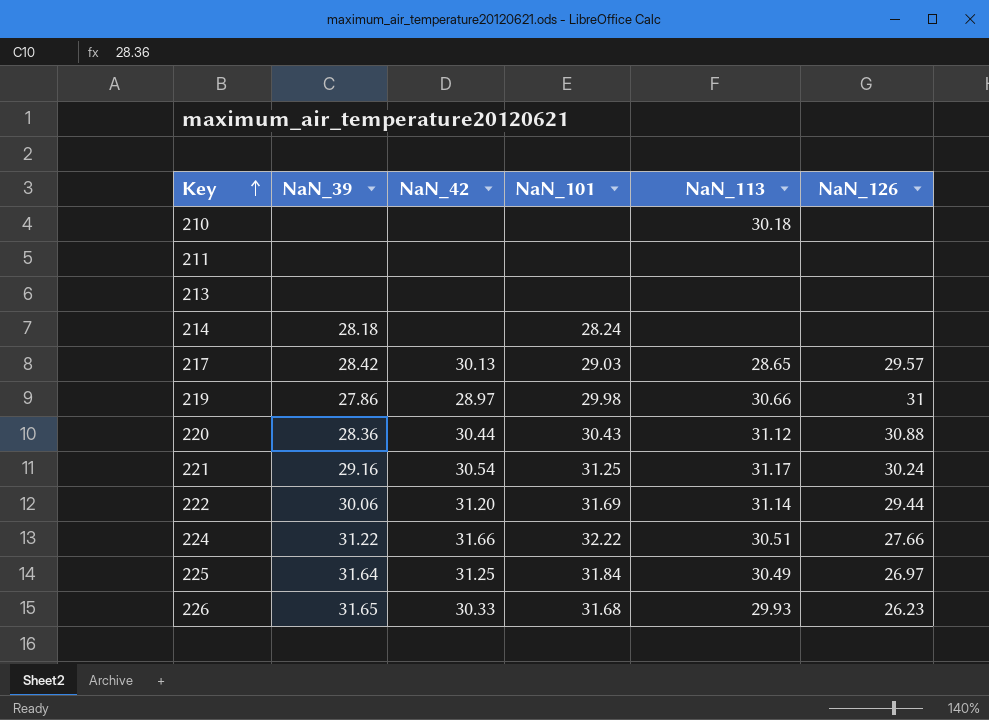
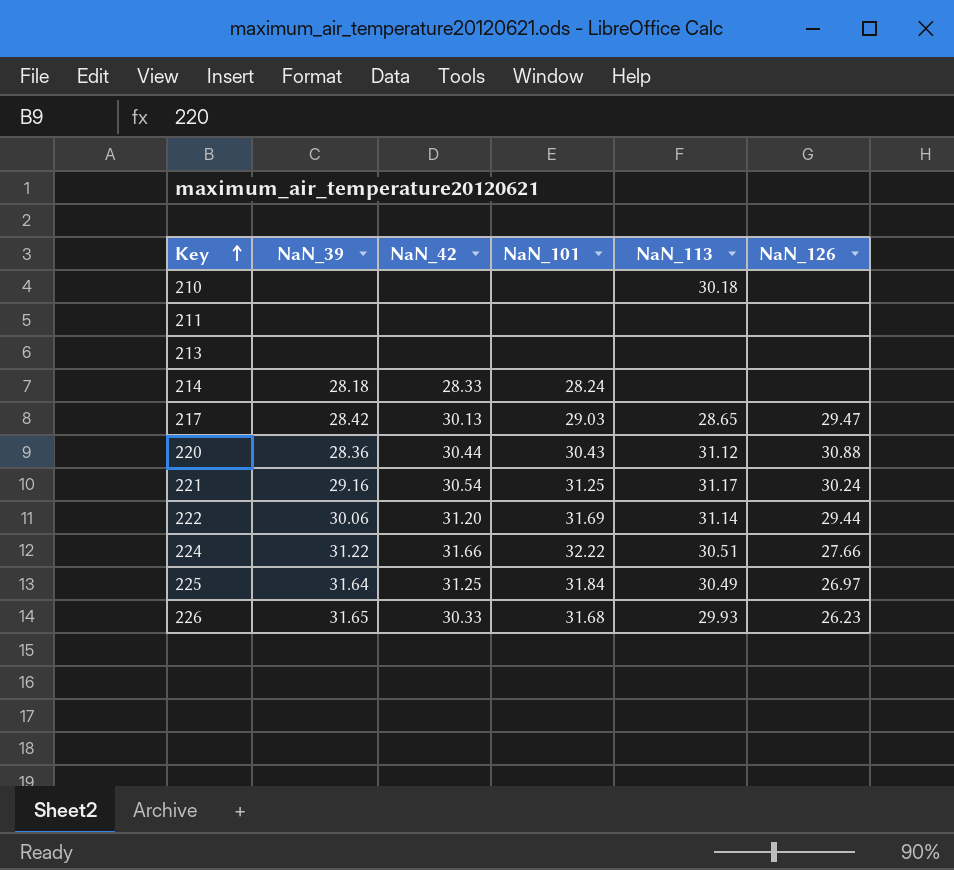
row 219: 27.86 | 28.97 | 29.98 | 30.66 | 31 -> none
214 | NaN_42: none -> 28.33
217 | NaN_126: 29.57 -> 29.47

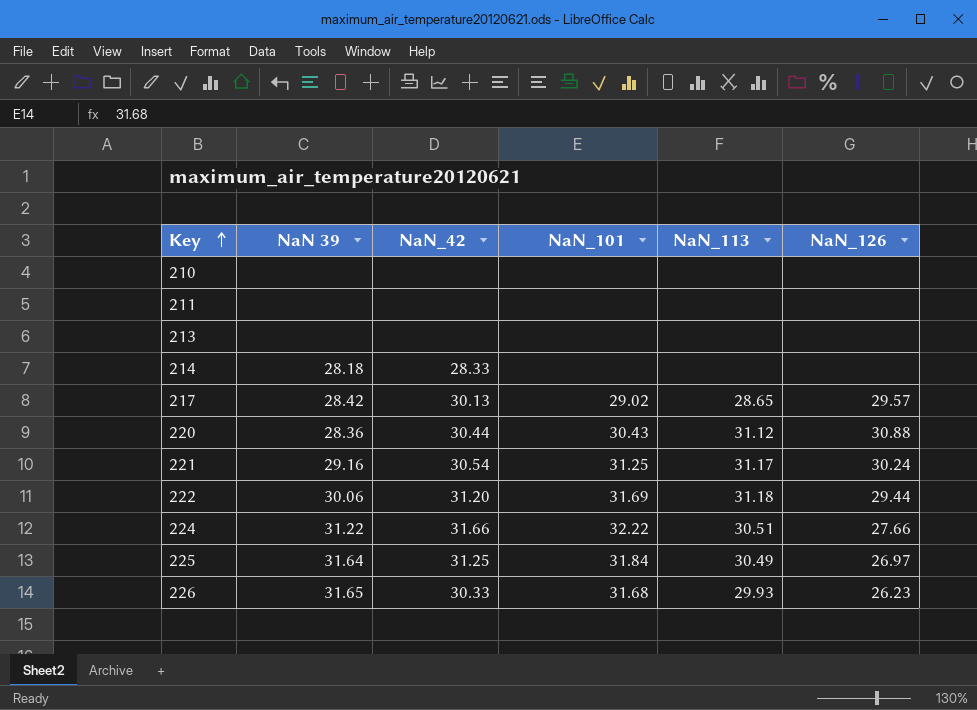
column name: NaN_39 -> NaN 39
210 | NaN_113: 30.18 -> none
214 | NaN_101: 28.24 -> none
217 | NaN_101: 29.03 -> 29.02
217 | NaN_126: 29.47 -> 29.57
222 | NaN_113: 31.14 -> 31.18

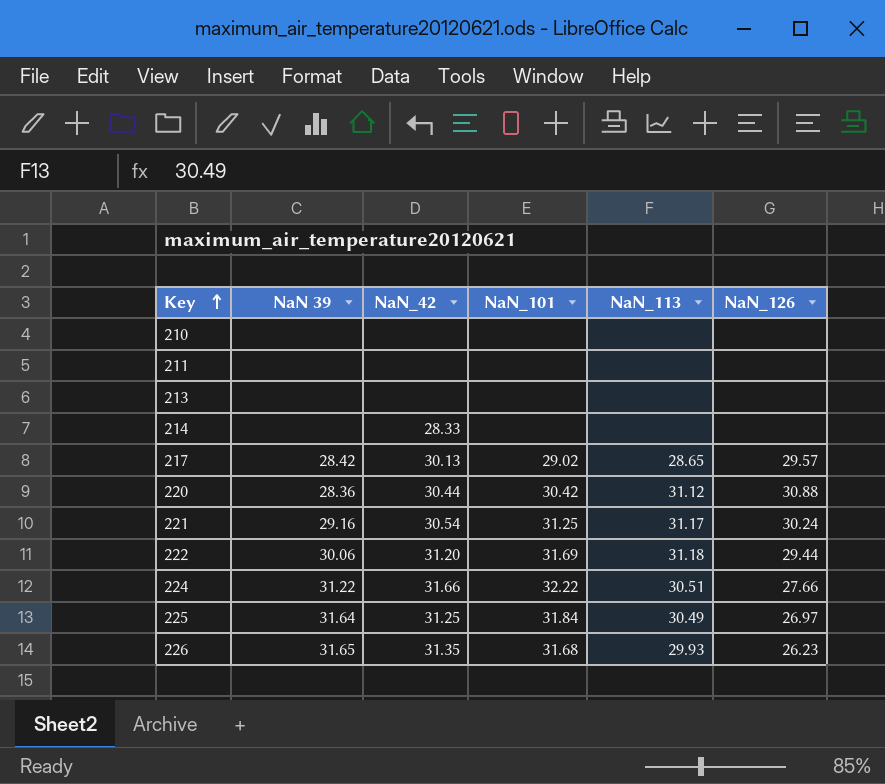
214 | NaN 39: 28.18 -> none
220 | NaN_101: 30.43 -> 30.42
226 | NaN_42: 30.33 -> 31.35

